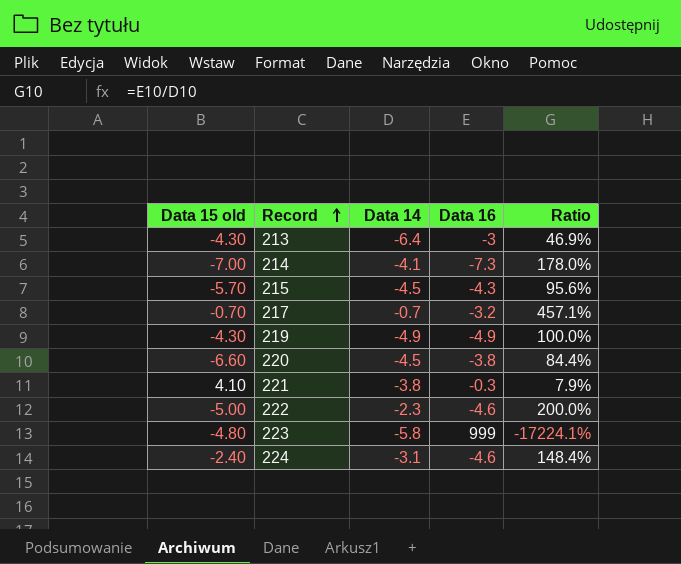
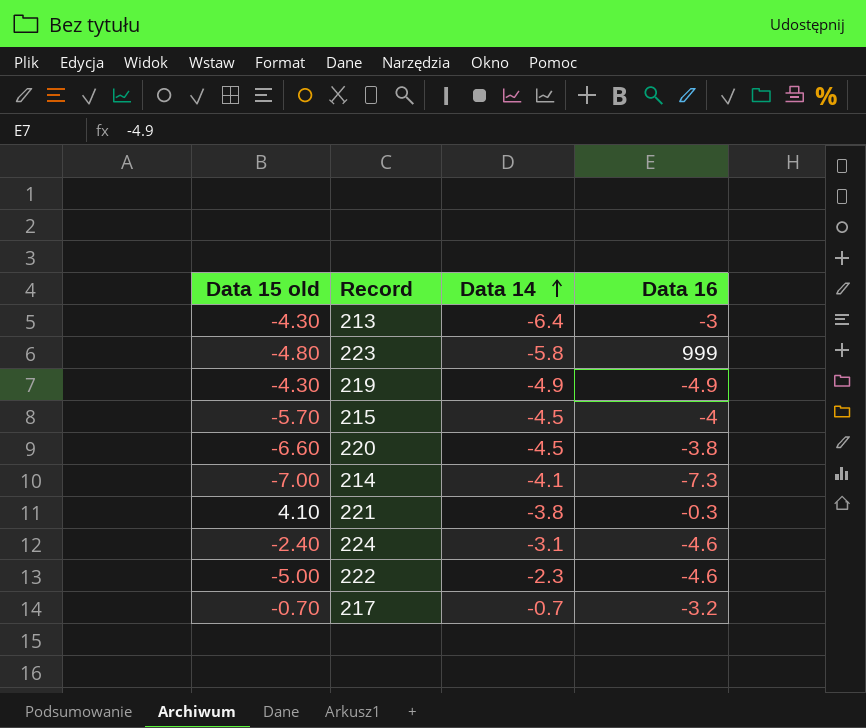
row order: Record ascending -> Data 14 ascending
column Ratio | formula: [Data 16] / [Data 14] -> none
215 | Data 16: -4.3 -> -4

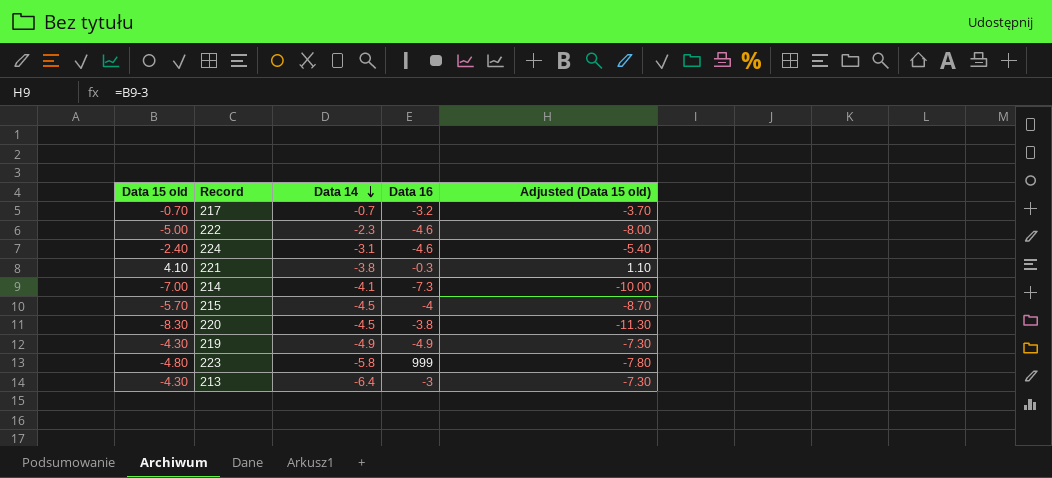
row order: Data 14 ascending -> Data 14 descending
column Adjusted (Data 15 old) | formula: none -> [Data 15 old] - 3
220 | Data 15 old: -6.60 -> -8.30

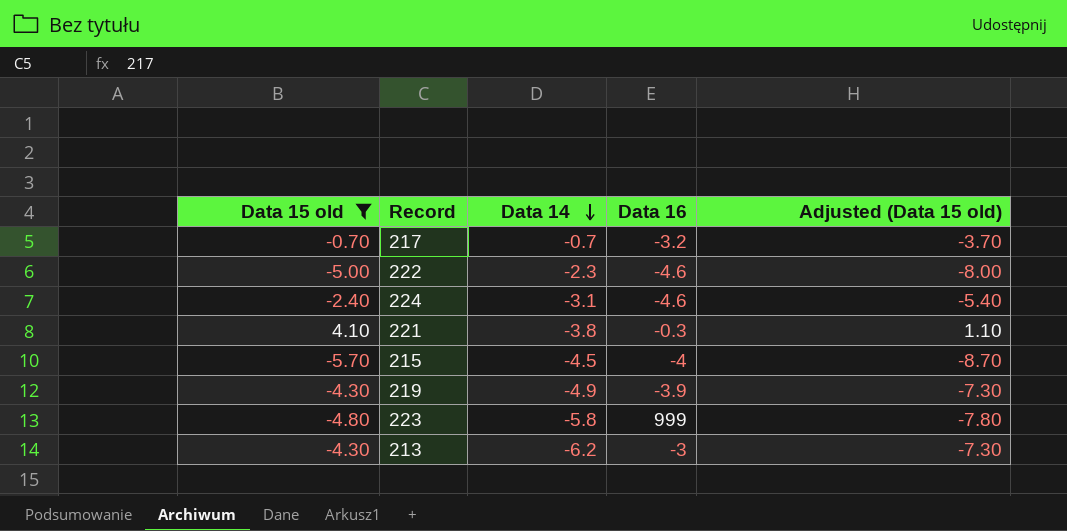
filter: none -> Data 15 old >= -5.70
219 | Data 16: -4.9 -> -3.9
213 | Data 14: -6.4 -> -6.2

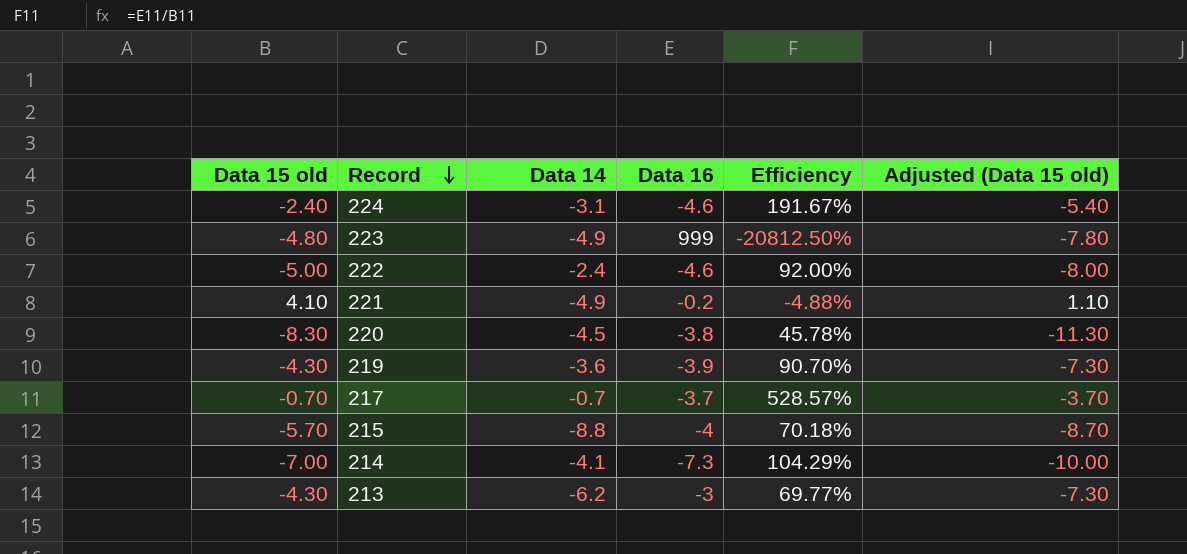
filter: Data 15 old >= -5.70 -> none
row order: Data 14 descending -> Record descending
column Efficiency | formula: none -> [Data 16] / [Data 15 old]
223 | Data 14: -5.8 -> -4.9
222 | Data 14: -2.3 -> -2.4
221 | Data 14: -3.8 -> -4.9
221 | Data 16: -0.3 -> -0.2
219 | Data 14: -4.9 -> -3.6
217 | Data 16: -3.2 -> -3.7
215 | Data 14: -4.5 -> -8.8

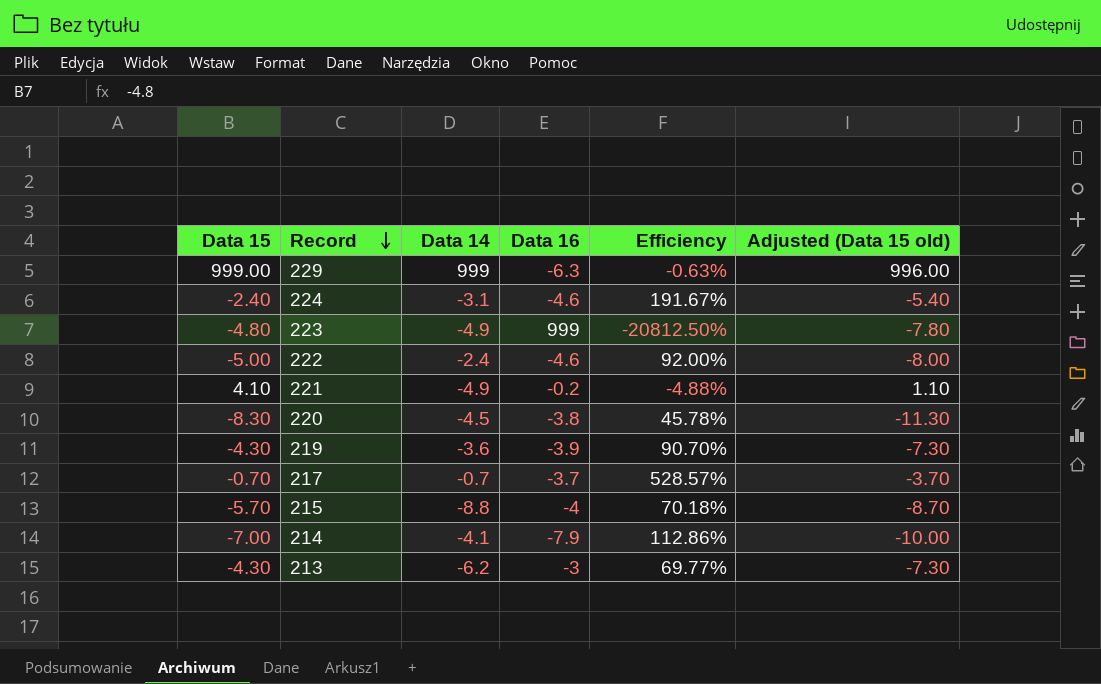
column name: Data 15 old -> Data 15
row 229: none -> 999.00 | 999 | -6.3 | -0.63% | 996.00
214 | Data 16: -7.3 -> -7.9
214 | Efficiency: 104.29% -> 112.86%

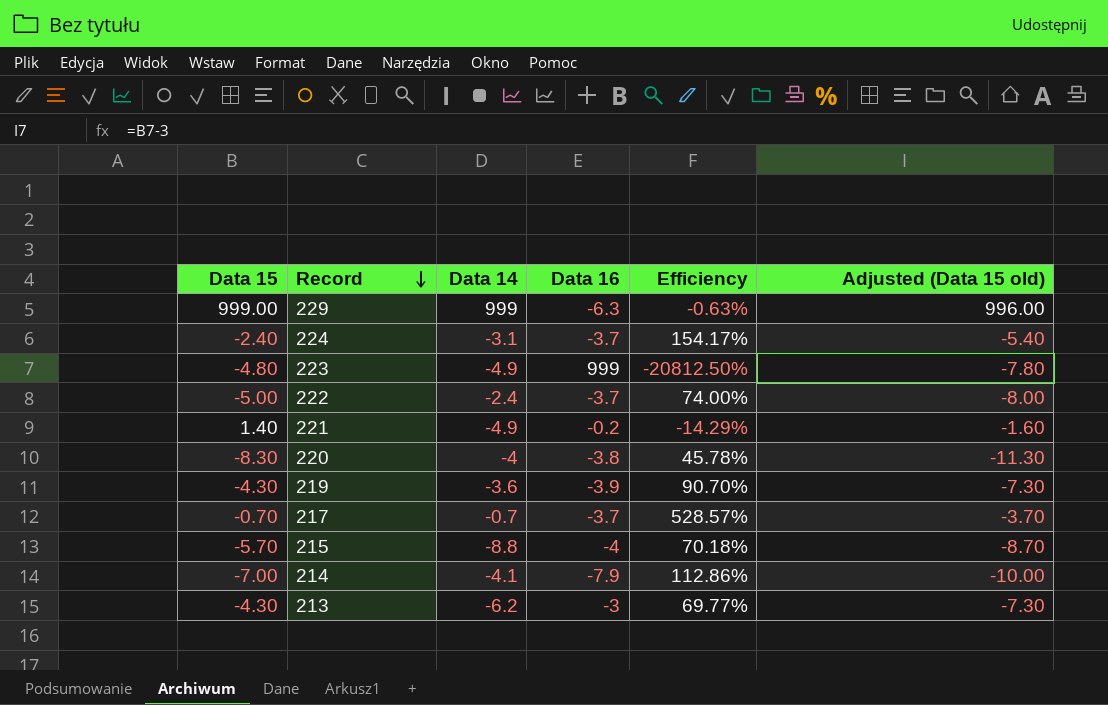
224 | Data 16: -4.6 -> -3.7
224 | Efficiency: 191.67% -> 154.17%
222 | Data 16: -4.6 -> -3.7
222 | Efficiency: 92.00% -> 74.00%
221 | Data 15: 4.10 -> 1.40
221 | Efficiency: -4.88% -> -14.29%
221 | Adjusted (Data 15 old): 1.10 -> -1.60
220 | Data 14: -4.5 -> -4

